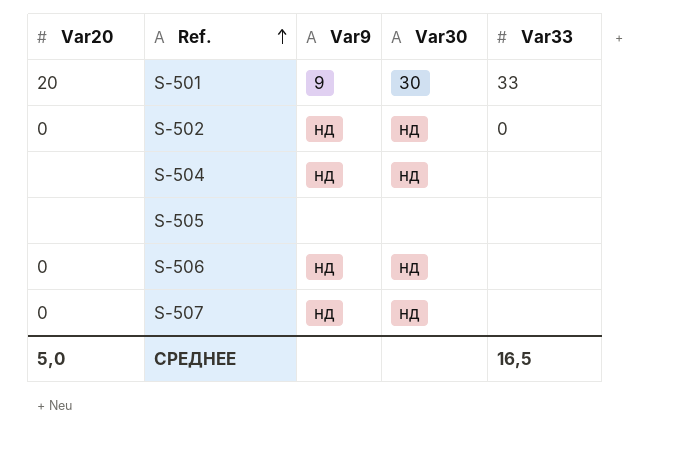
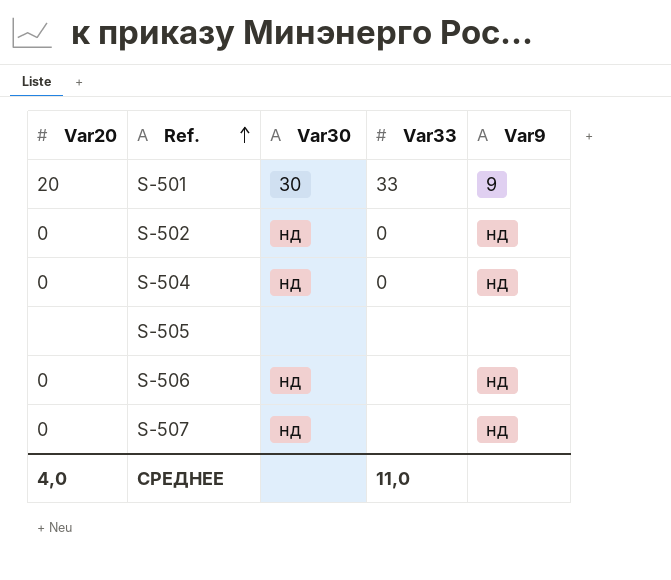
column Var9 | position: 3 -> 5
S-504 | Var20: none -> 0
S-504 | Var33: none -> 0
СРЕДНЕЕ | Var20: 5,0 -> 4,0
СРЕДНЕЕ | Var33: 16,5 -> 11,0

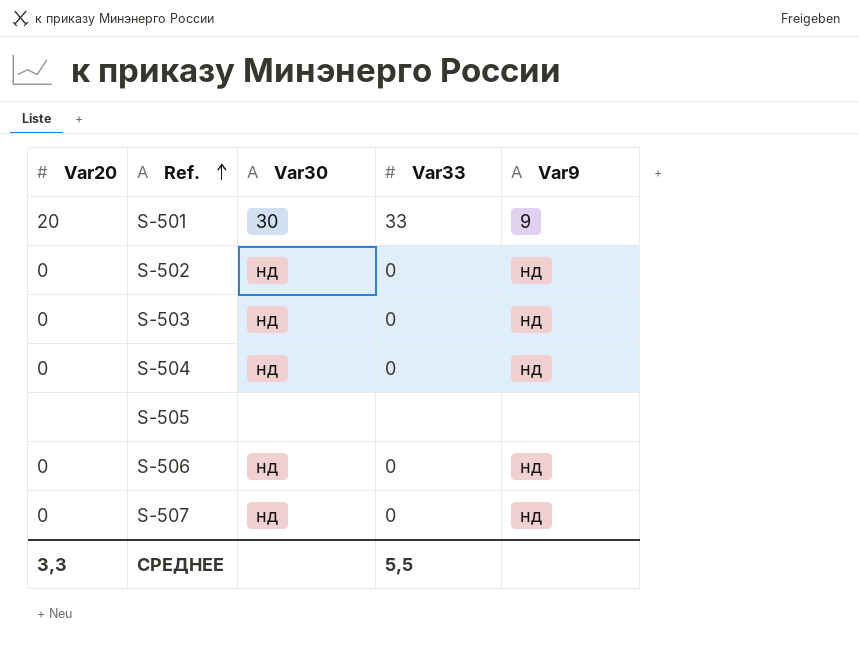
row S-503: none -> 0 | нд | 0 | нд
S-506 | Var33: none -> 0
S-507 | Var33: none -> 0
СРЕДНЕЕ | Var20: 4,0 -> 3,3
СРЕДНЕЕ | Var33: 11,0 -> 5,5

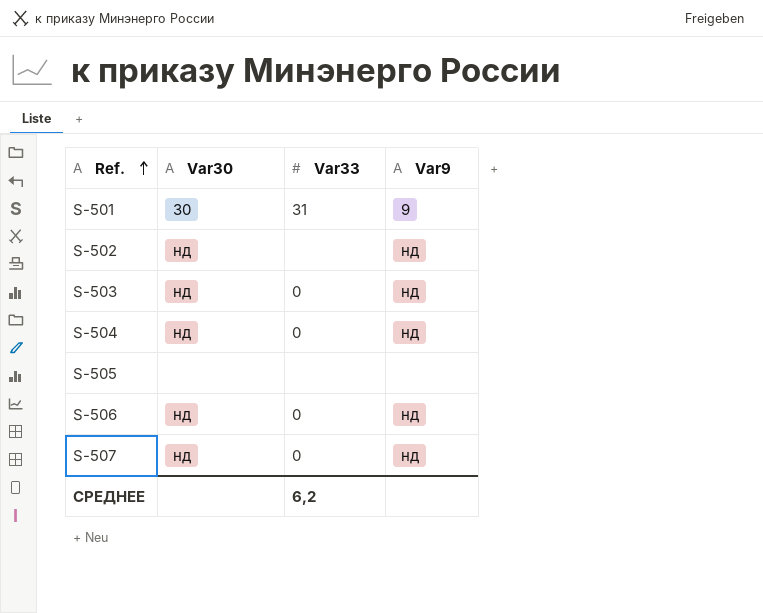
column Var20 | position: 1 -> none
S-501 | Var33: 33 -> 31
S-502 | Var33: 0 -> none
СРЕДНЕЕ | Var33: 5,5 -> 6,2

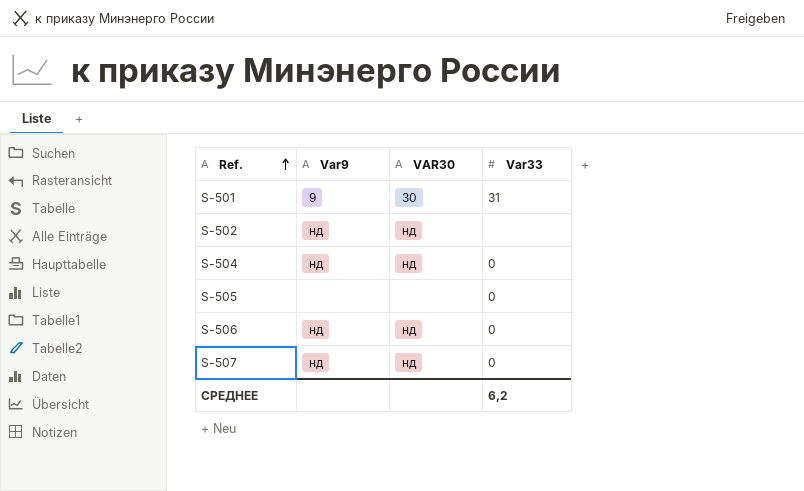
column Var9 | position: 4 -> 2
column name: Var30 -> VAR30
row S-503: нд | 0 | нд -> none
S-505 | Var33: none -> 0

